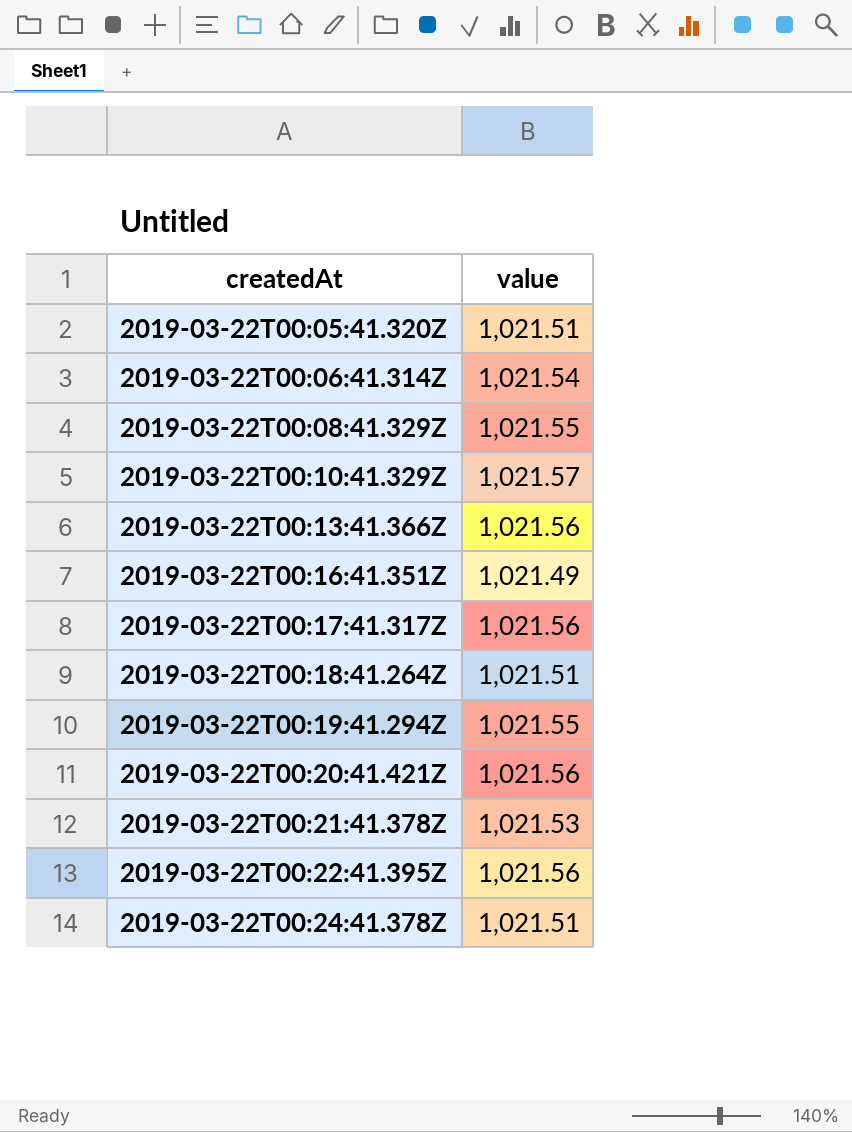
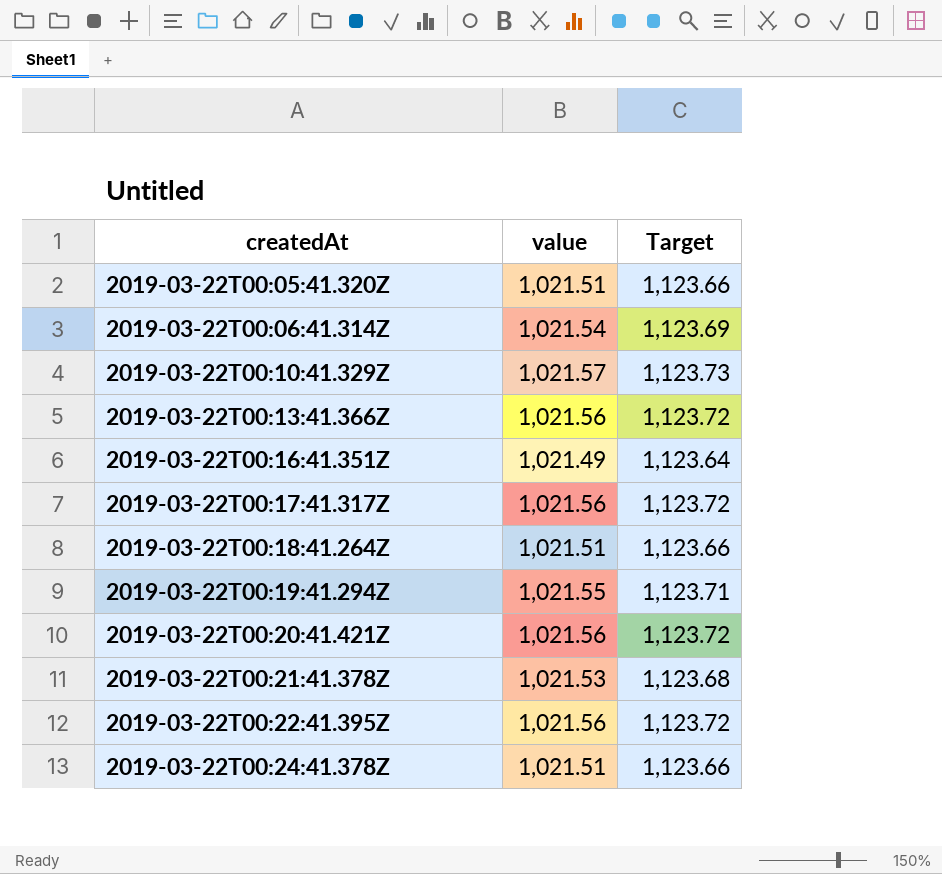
column Target | formula: none -> [value] * 1.1
row 2019-03-22T00:08:41.329Z: 1,021.55 -> none

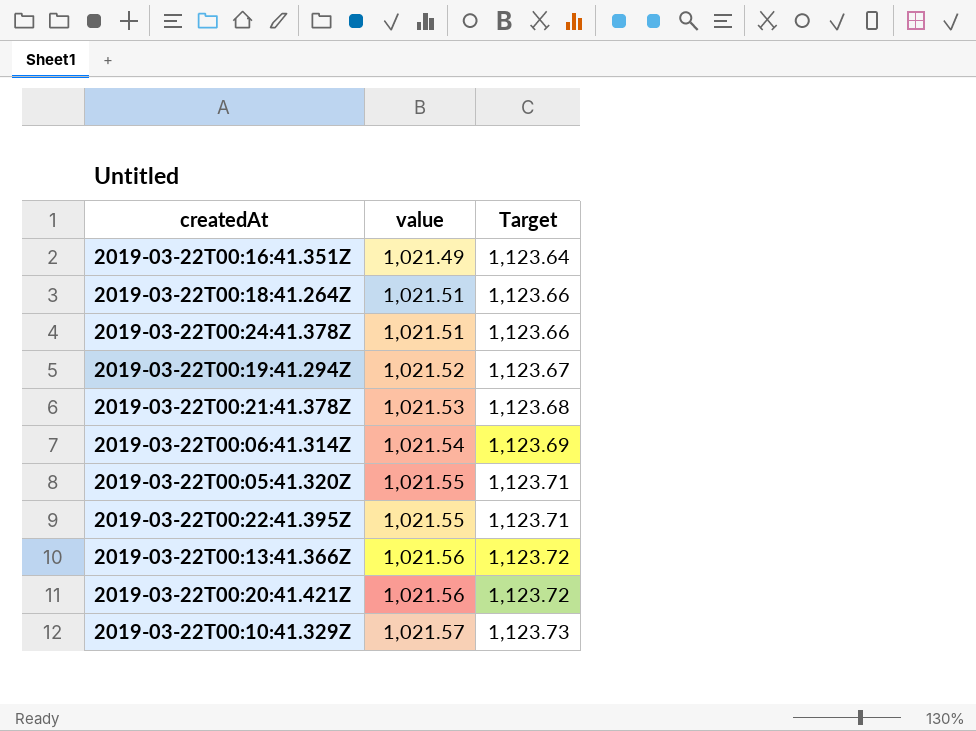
row order: createdAt ascending -> value ascending
row 2019-03-22T00:17:41.317Z: 1,021.56 | 1,123.72 -> none
2019-03-22T00:19:41.294Z | value: 1,021.55 -> 1,021.52
2019-03-22T00:19:41.294Z | Target: 1,123.71 -> 1,123.67
2019-03-22T00:05:41.320Z | value: 1,021.51 -> 1,021.55
2019-03-22T00:05:41.320Z | Target: 1,123.66 -> 1,123.71
2019-03-22T00:22:41.395Z | value: 1,021.56 -> 1,021.55
2019-03-22T00:22:41.395Z | Target: 1,123.72 -> 1,123.71

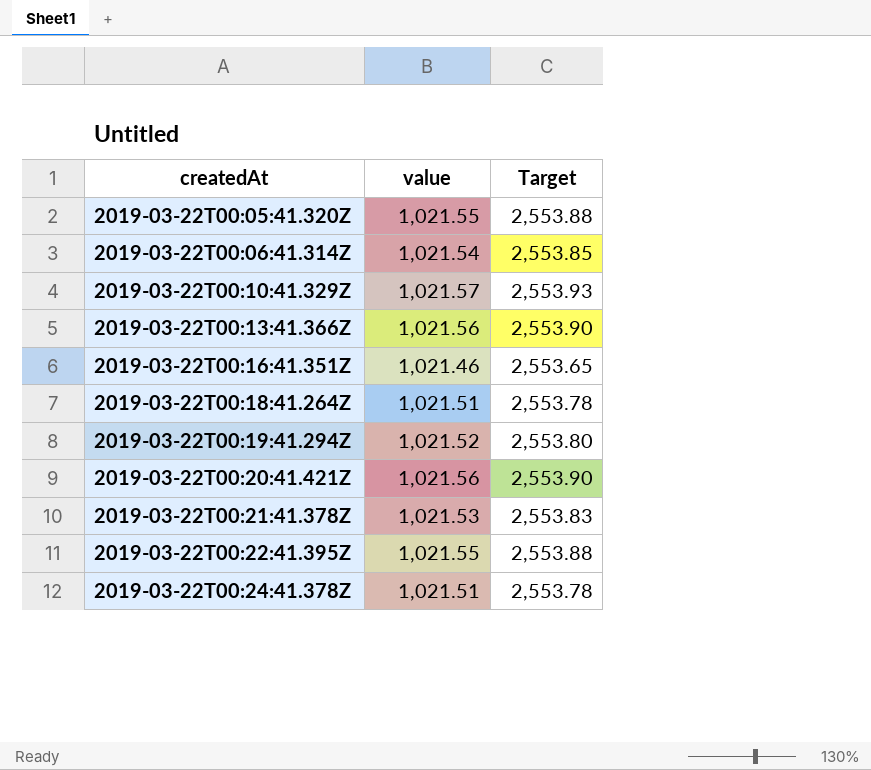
row order: value ascending -> createdAt ascending
column Target | formula: [value] * 1.1 -> [value] * 2.5
2019-03-22T00:16:41.351Z | value: 1,021.49 -> 1,021.46

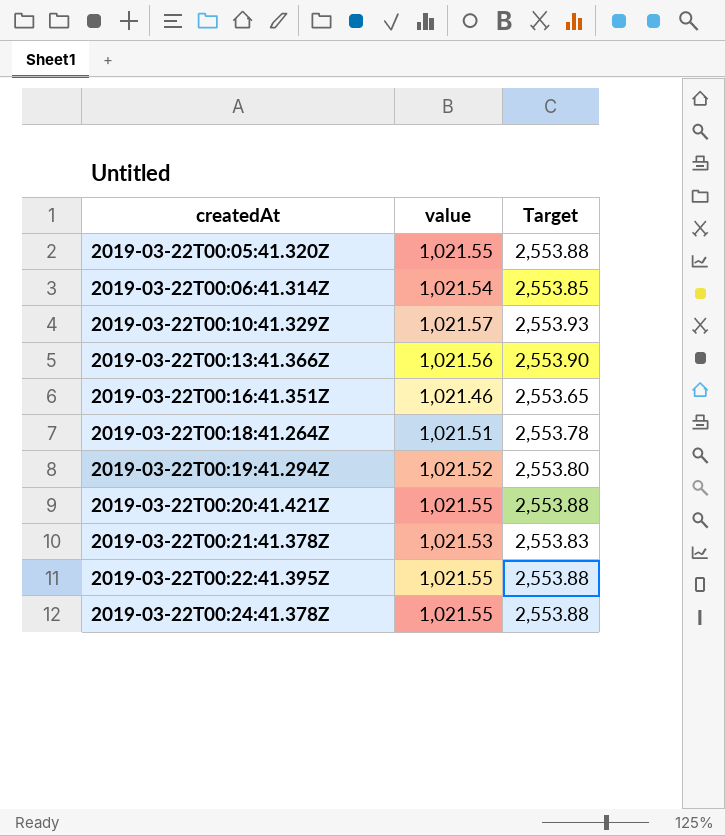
2019-03-22T00:20:41.421Z | value: 1,021.56 -> 1,021.55
2019-03-22T00:20:41.421Z | Target: 2,553.90 -> 2,553.88
2019-03-22T00:24:41.378Z | value: 1,021.51 -> 1,021.55
2019-03-22T00:24:41.378Z | Target: 2,553.78 -> 2,553.88

